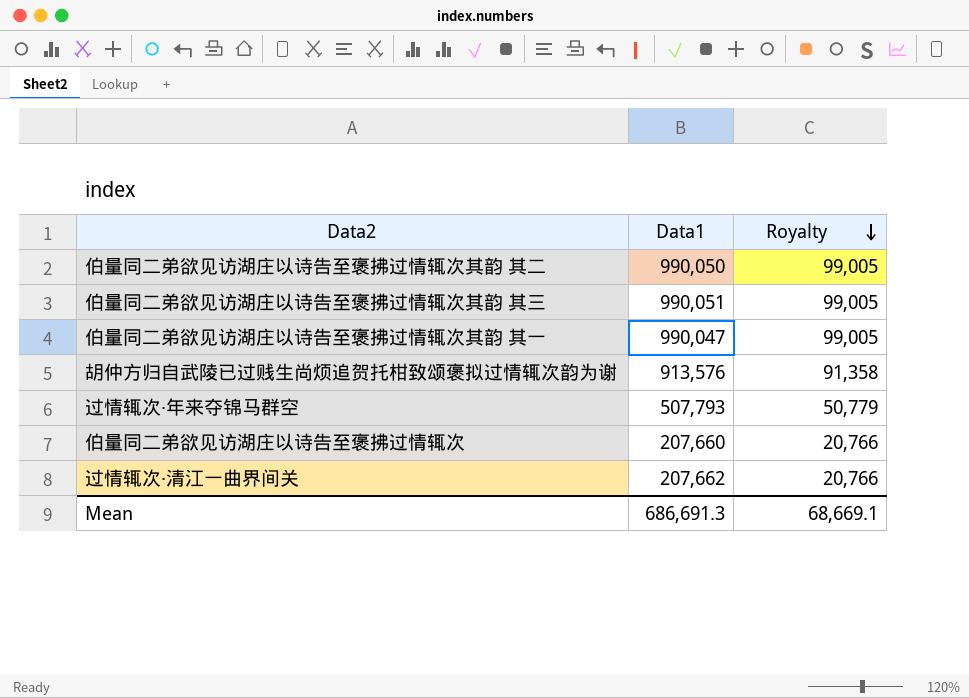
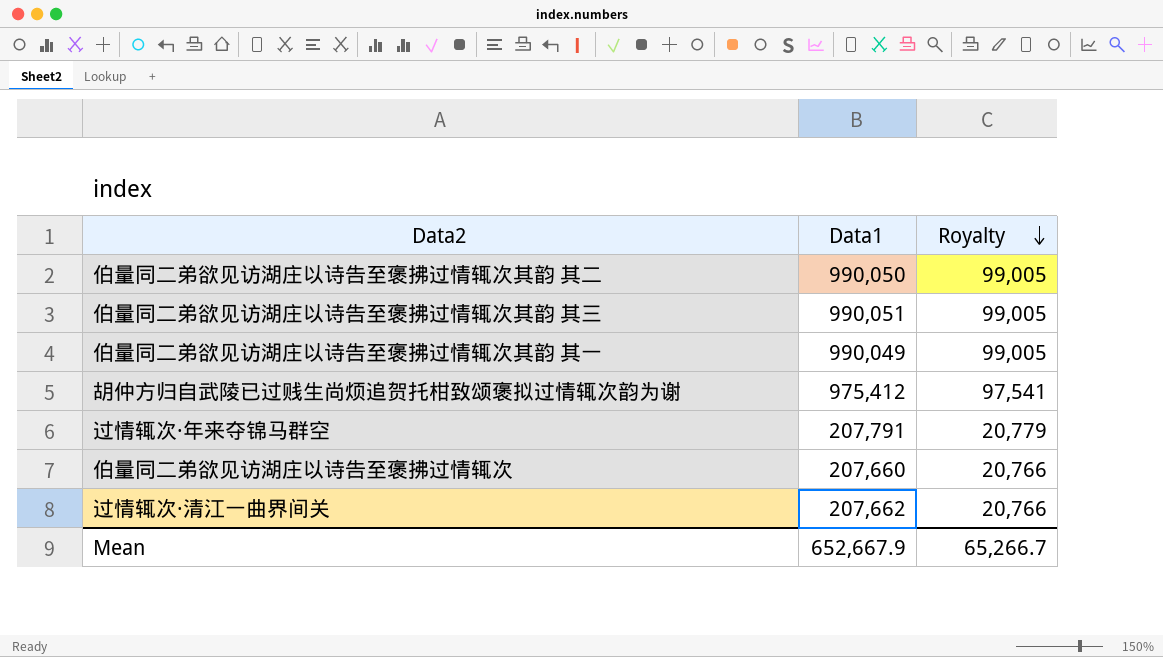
伯量同二弟欲见访湖庄以诗告至褒拂过情辄次其韵 其一 | Data1: 990,047 -> 990,049
胡仲方归自武陵已过贱生尚烦追贺托柑致颂褒拟过情辄次韵为谢 | Data1: 913,576 -> 975,412
胡仲方归自武陵已过贱生尚烦追贺托柑致颂褒拟过情辄次韵为谢 | Royalty: 91,358 -> 97,541
过情辄次·年来夺锦马群空 | Data1: 507,793 -> 207,791
过情辄次·年来夺锦马群空 | Royalty: 50,779 -> 20,779
Mean | Data1: 686,691.3 -> 652,667.9
Mean | Royalty: 68,669.1 -> 65,266.7

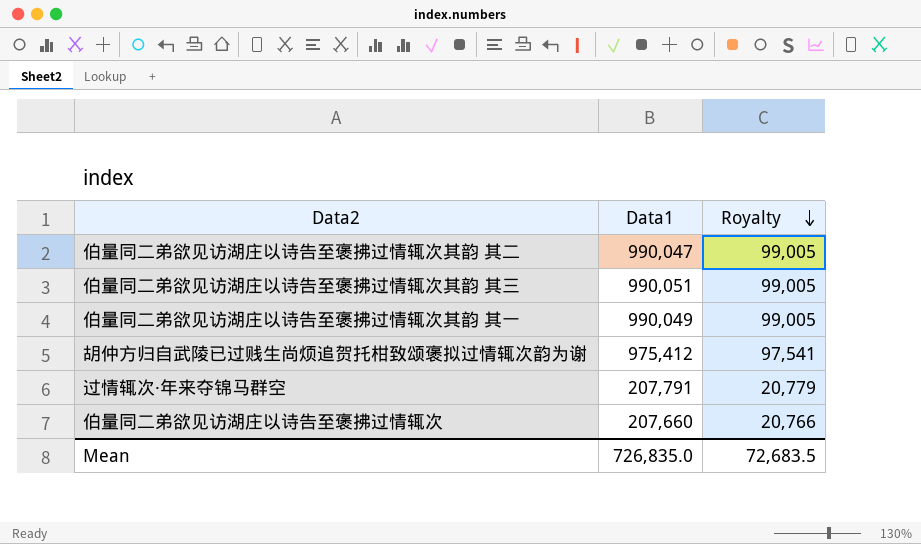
row 过情辄次·清江一曲界间关: 207,662 | 20,766 -> none
伯量同二弟欲见访湖庄以诗告至褒拂过情辄次其韵 其二 | Data1: 990,050 -> 990,047
Mean | Data1: 652,667.9 -> 726,835.0
Mean | Royalty: 65,266.7 -> 72,683.5

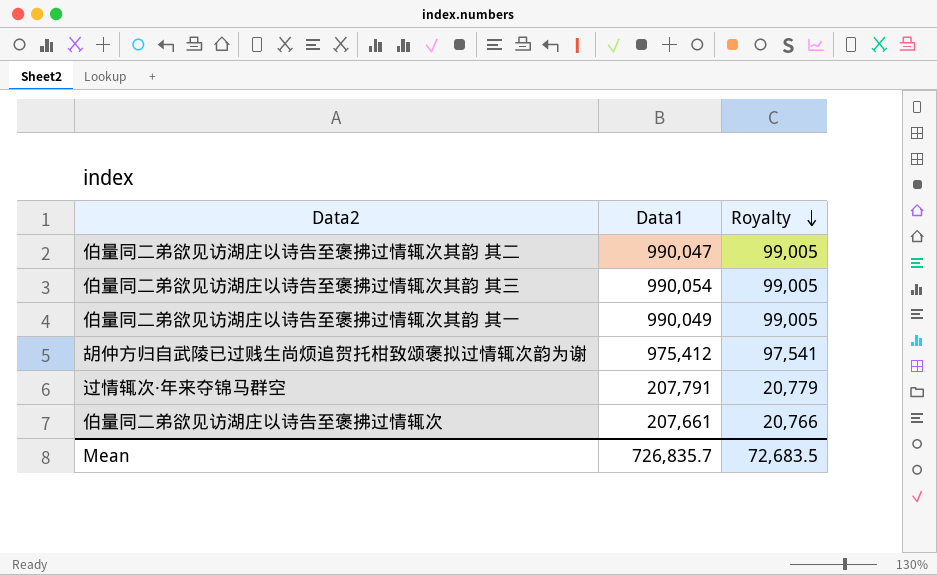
伯量同二弟欲见访湖庄以诗告至褒拂过情辄次其韵 其三 | Data1: 990,051 -> 990,054
伯量同二弟欲见访湖庄以诗告至褒拂过情辄次 | Data1: 207,660 -> 207,661
Mean | Data1: 726,835.0 -> 726,835.7

